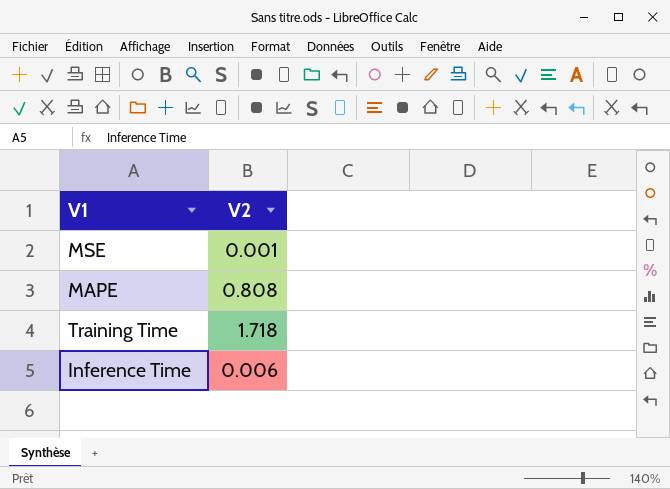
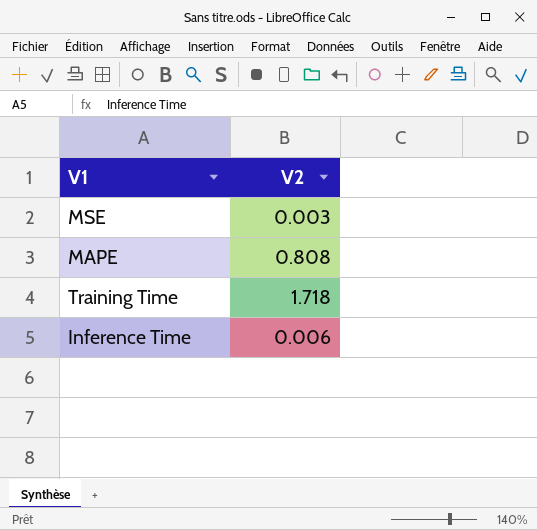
MSE | V2: 0.001 -> 0.003

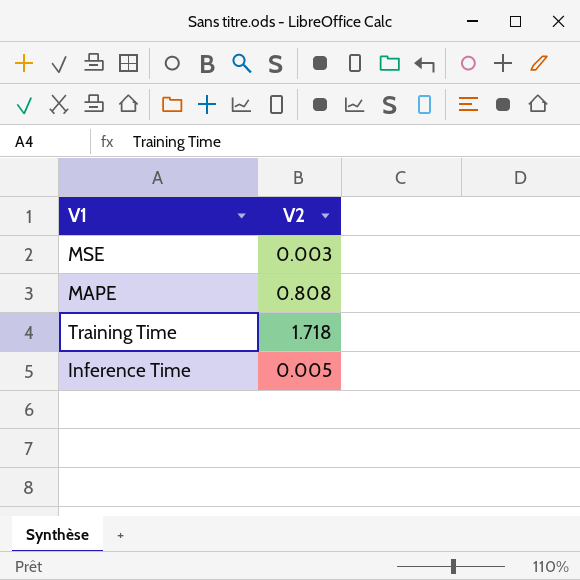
Inference Time | V2: 0.006 -> 0.005

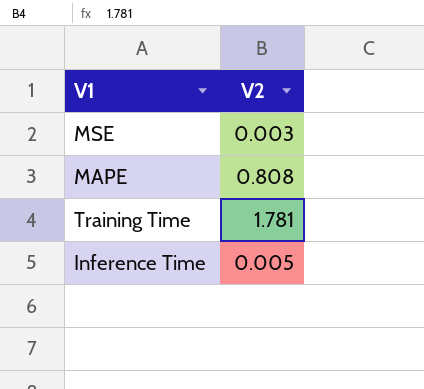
Training Time | V2: 1.718 -> 1.781

